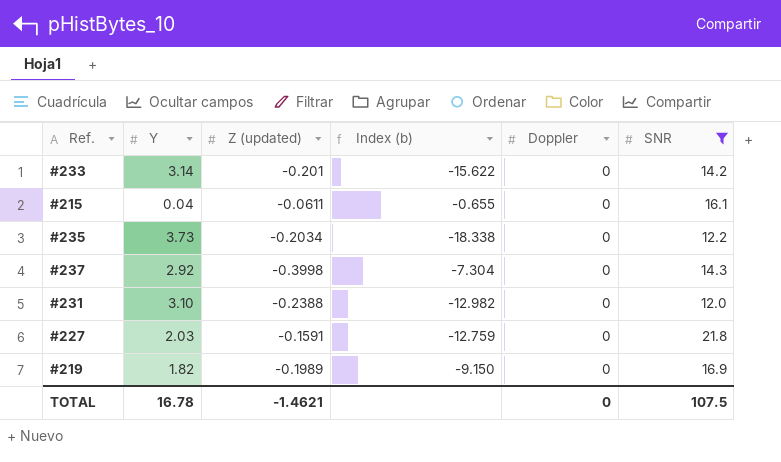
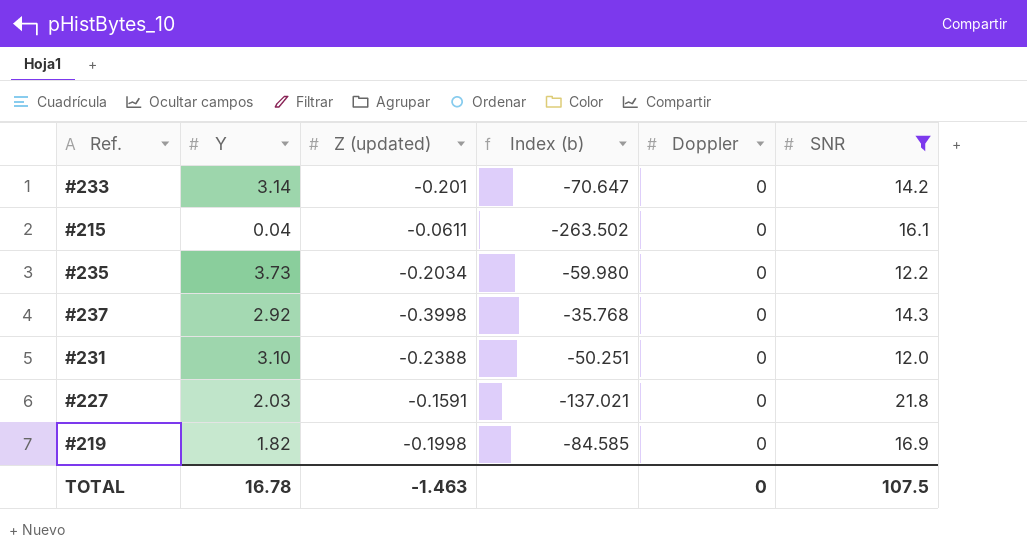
column Index (b) | formula: [Y] / [Z (updated)] -> [SNR] / [Z (updated)]
#219 | Z (updated): -0.1989 -> -0.1998
TOTAL | Z (updated): -1.4621 -> -1.463

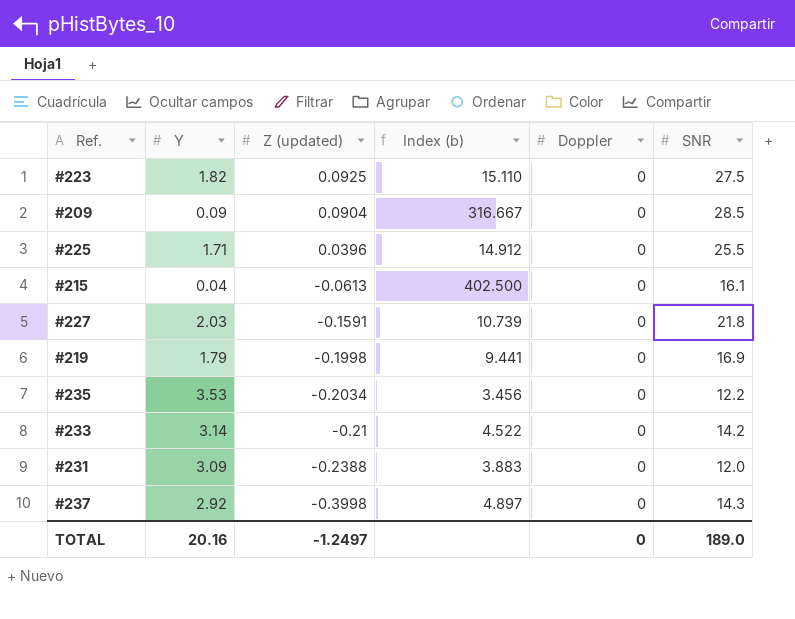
filter: SNR <= 21.8 -> none
row order: none -> Z (updated) descending
column Index (b) | formula: [SNR] / [Z (updated)] -> [SNR] / [Y]
#215 | Z (updated): -0.0611 -> -0.0613
#219 | Y: 1.82 -> 1.79
#235 | Y: 3.73 -> 3.53
#233 | Z (updated): -0.201 -> -0.21
#231 | Y: 3.10 -> 3.09
TOTAL | Y: 16.78 -> 20.16
TOTAL | Z (updated): -1.463 -> -1.2497
TOTAL | SNR: 107.5 -> 189.0

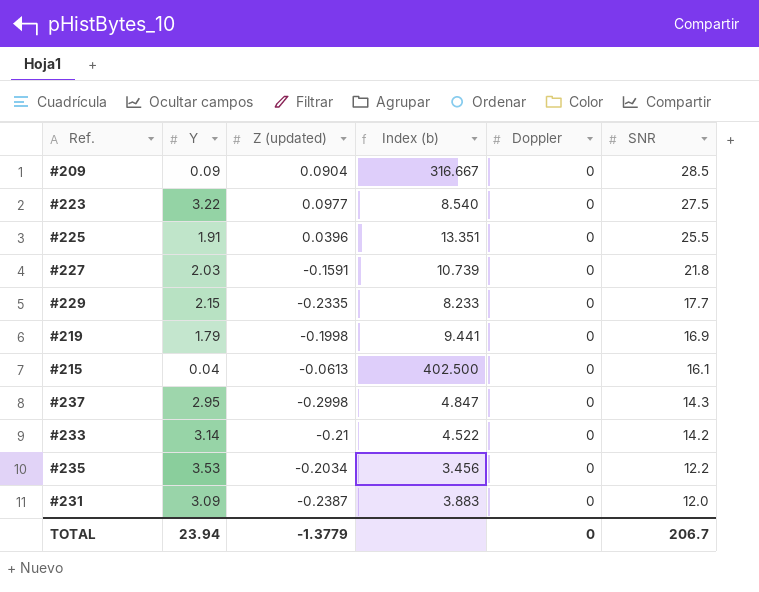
row order: Z (updated) descending -> SNR descending
#223 | Y: 1.82 -> 3.22
#223 | Z (updated): 0.0925 -> 0.0977
#223 | Index (b): 15.110 -> 8.540
#225 | Y: 1.71 -> 1.91
#225 | Index (b): 14.912 -> 13.351
row #229: none -> 2.15 | -0.2335 | 8.233 | 0 | 17.7
#237 | Y: 2.92 -> 2.95
#237 | Z (updated): -0.3998 -> -0.2998
#237 | Index (b): 4.897 -> 4.847
#231 | Z (updated): -0.2388 -> -0.2387
TOTAL | Y: 20.16 -> 23.94
TOTAL | Z (updated): -1.2497 -> -1.3779
TOTAL | SNR: 189.0 -> 206.7

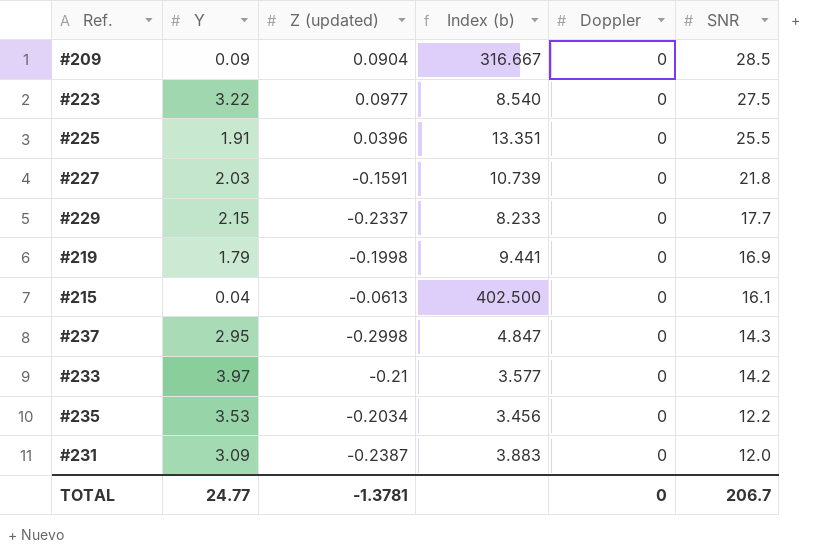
#229 | Z (updated): -0.2335 -> -0.2337
#233 | Y: 3.14 -> 3.97
#233 | Index (b): 4.522 -> 3.577
TOTAL | Y: 23.94 -> 24.77
TOTAL | Z (updated): -1.3779 -> -1.3781

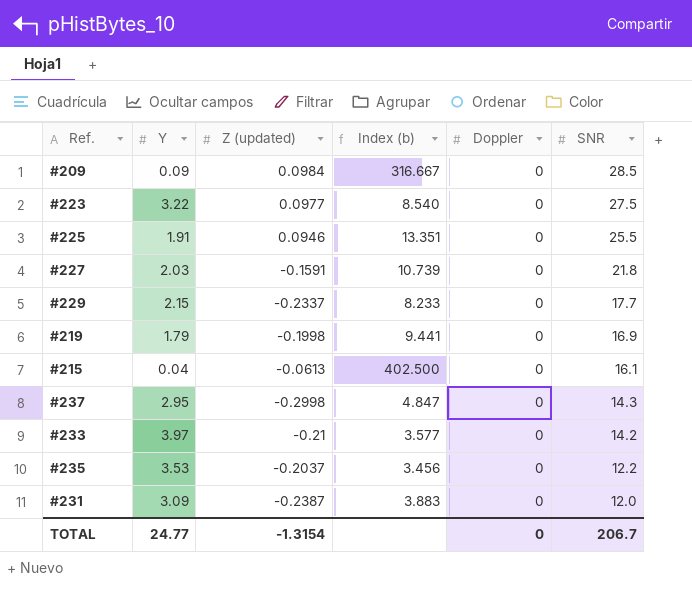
#209 | Z (updated): 0.0904 -> 0.0984
#225 | Z (updated): 0.0396 -> 0.0946
#235 | Z (updated): -0.2034 -> -0.2037
TOTAL | Z (updated): -1.3781 -> -1.3154

